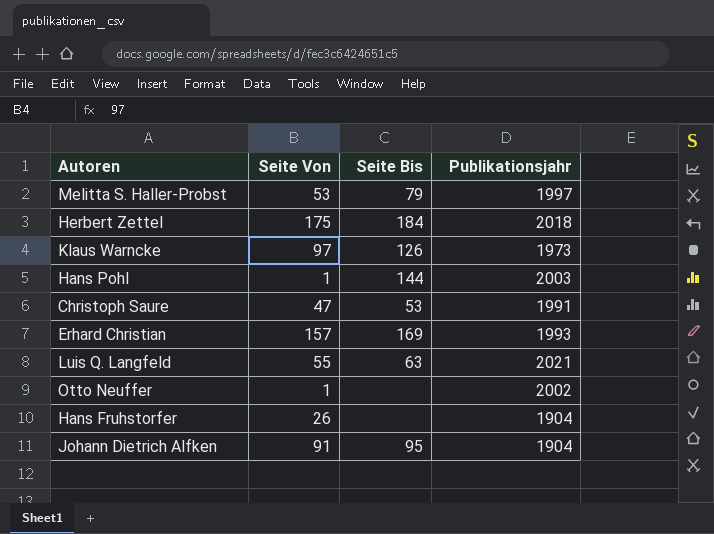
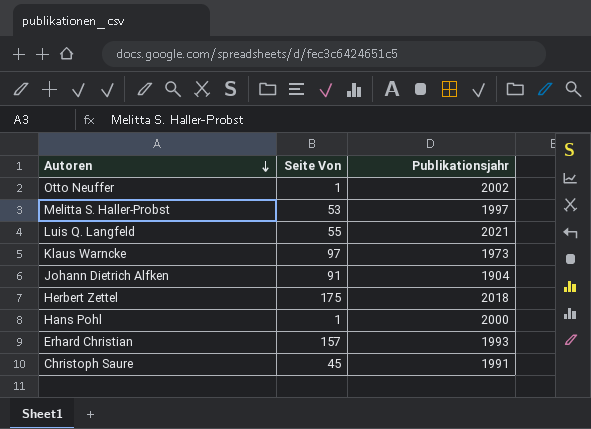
row order: none -> Autoren descending
column Seite Bis | position: 3 -> none
row Hans Fruhstorfer: 26 | none | 1904 -> none
Hans Pohl | Publikationsjahr: 2003 -> 2000
Christoph Saure | Seite Von: 47 -> 45

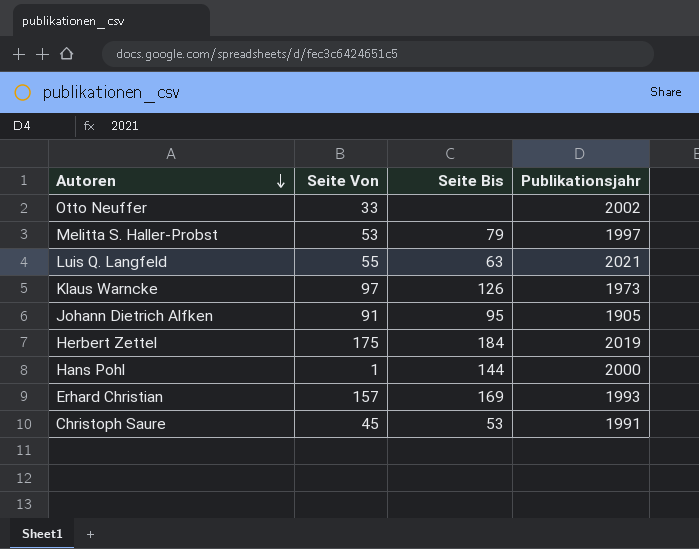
column Seite Bis | position: none -> 3
Otto Neuffer | Seite Von: 1 -> 33
Johann Dietrich Alfken | Publikationsjahr: 1904 -> 1905
Herbert Zettel | Publikationsjahr: 2018 -> 2019

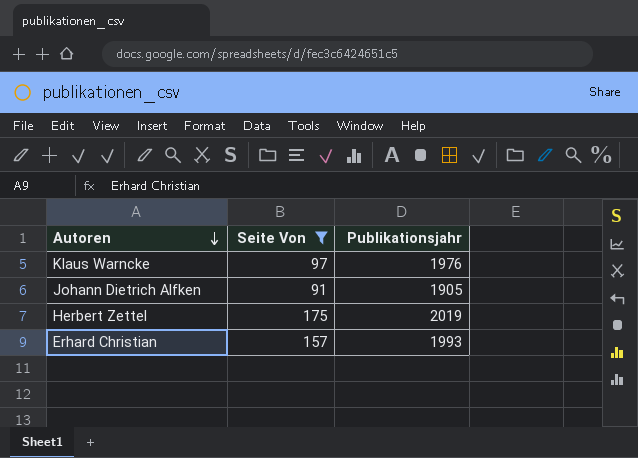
filter: none -> Seite Von >= 91
column Seite Bis | position: 3 -> none
Klaus Warncke | Publikationsjahr: 1973 -> 1976

